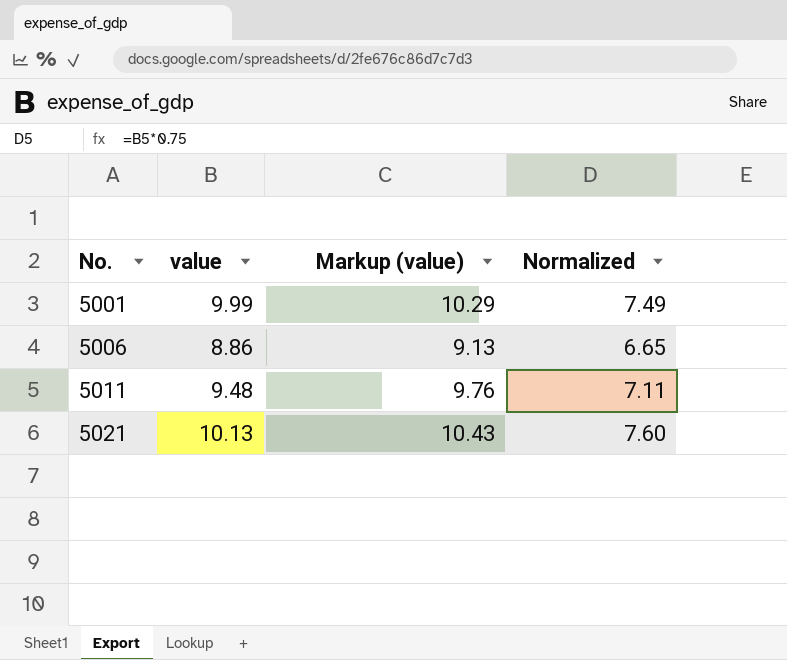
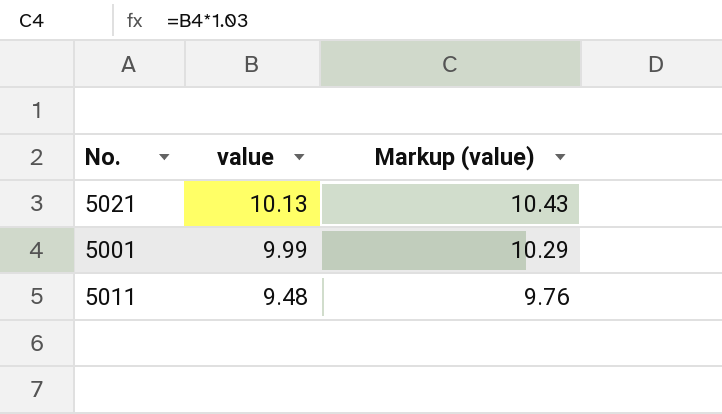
row order: No. ascending -> value descending
column Normalized | formula: [value] * 0.75 -> none
row 5006: 8.86 | 9.13 | 6.65 -> none

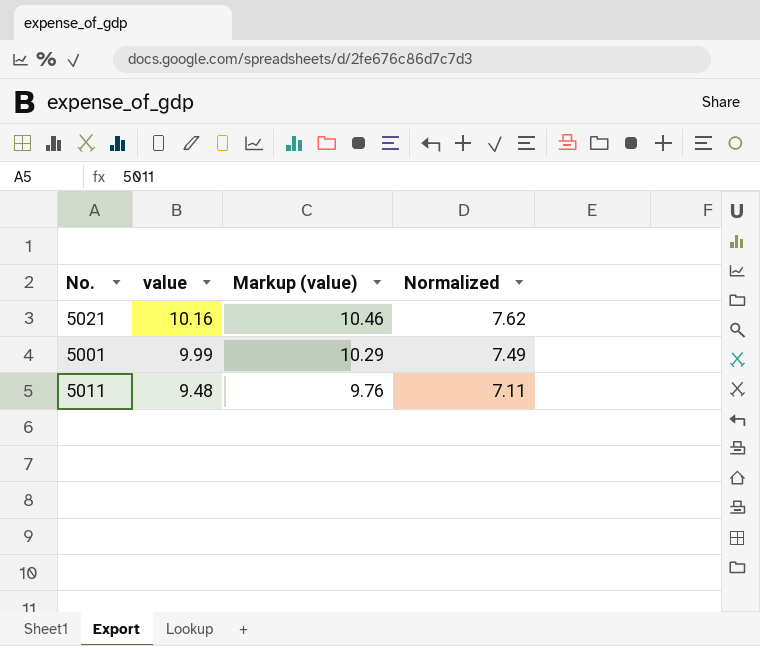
column Normalized | formula: none -> [value] * 0.75
5021 | value: 10.13 -> 10.16
5021 | Markup (value): 10.43 -> 10.46

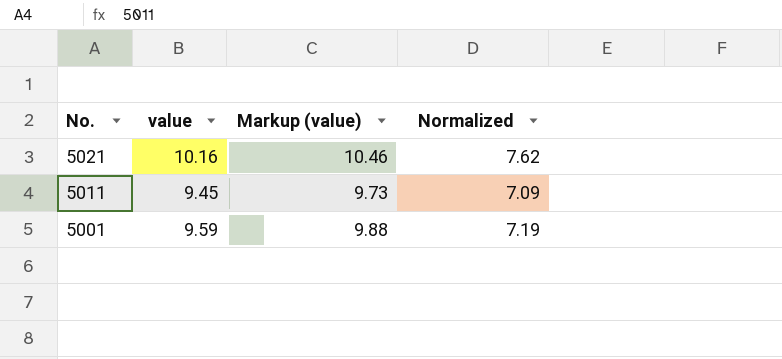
row order: value descending -> No. descending
5011 | value: 9.48 -> 9.45
5011 | Markup (value): 9.76 -> 9.73
5011 | Normalized: 7.11 -> 7.09
5001 | value: 9.99 -> 9.59
5001 | Markup (value): 10.29 -> 9.88
5001 | Normalized: 7.49 -> 7.19

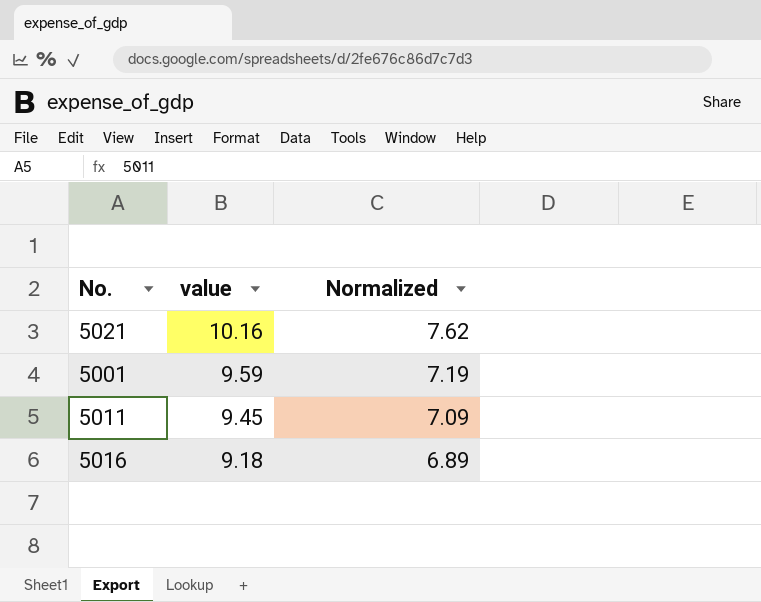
row order: No. descending -> value descending
column Markup (value) | formula: [value] * 1.03 -> none
row 5016: none -> 9.18 | 6.89

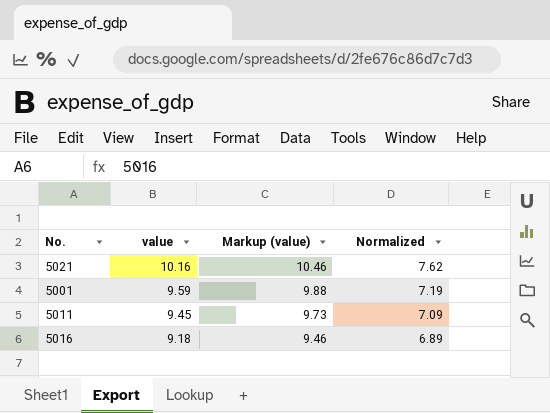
column Markup (value) | formula: none -> [value] * 1.03

